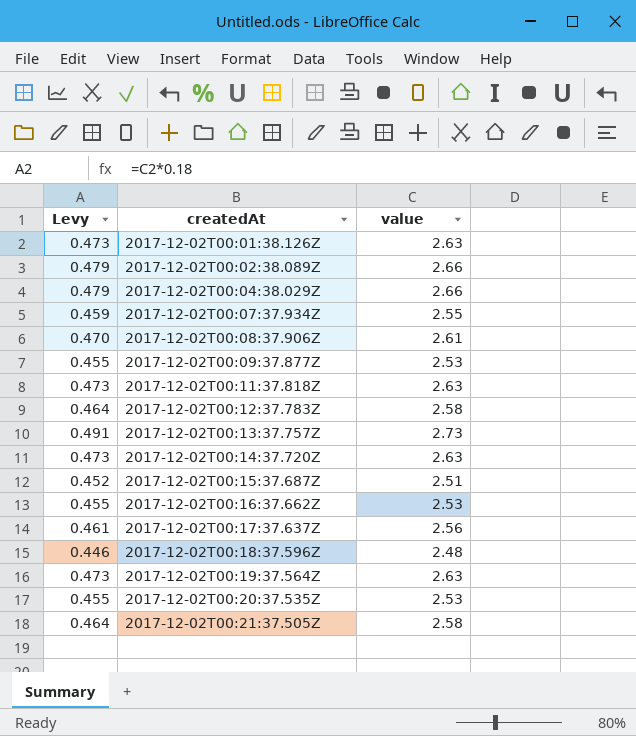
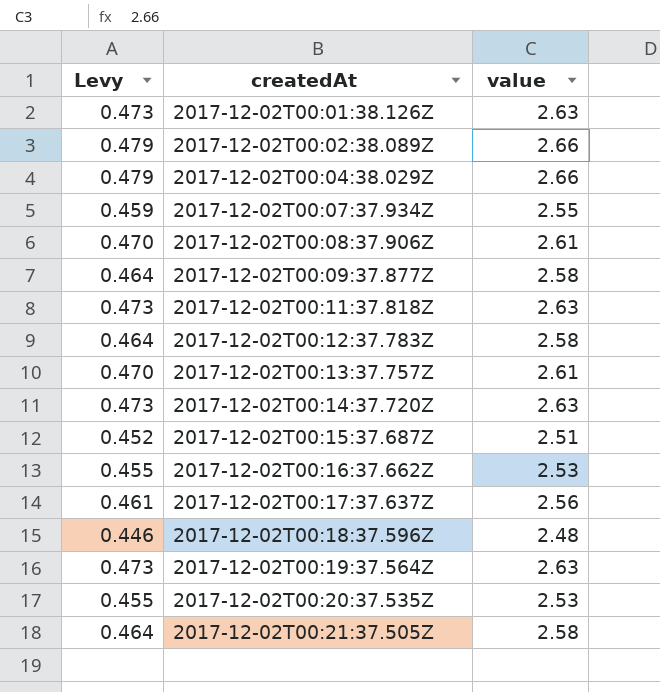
2017-12-02T00:09:37.877Z | Levy: 0.455 -> 0.464
2017-12-02T00:09:37.877Z | value: 2.53 -> 2.58
2017-12-02T00:13:37.757Z | Levy: 0.491 -> 0.470
2017-12-02T00:13:37.757Z | value: 2.73 -> 2.61

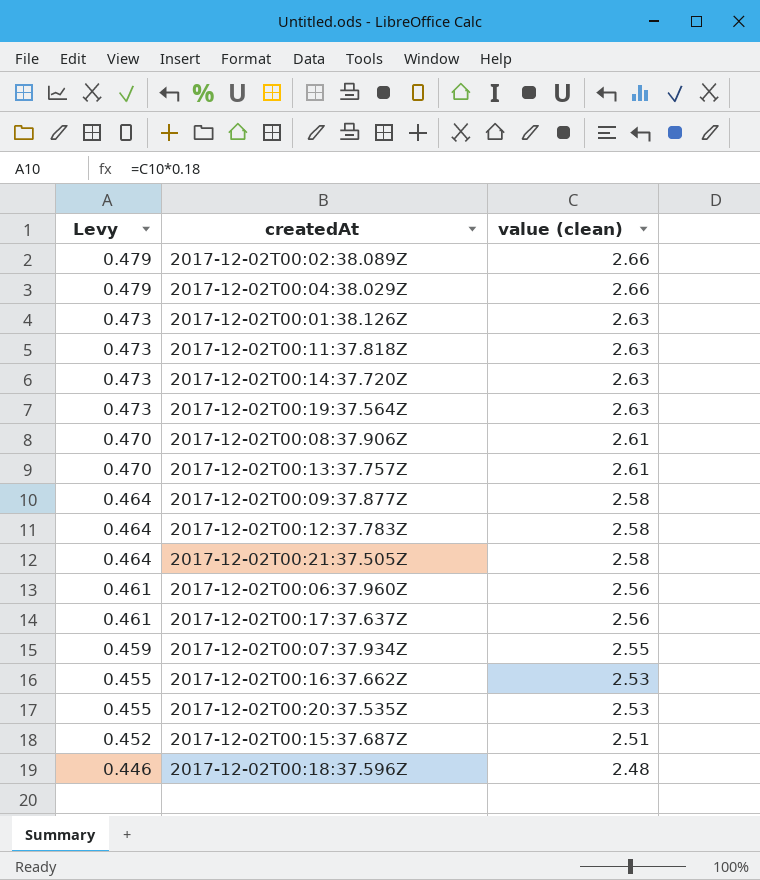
row order: createdAt ascending -> Levy descending
column name: value -> value (clean)
row 2017-12-02T00:06:37.960Z: none -> 0.461 | 2.56

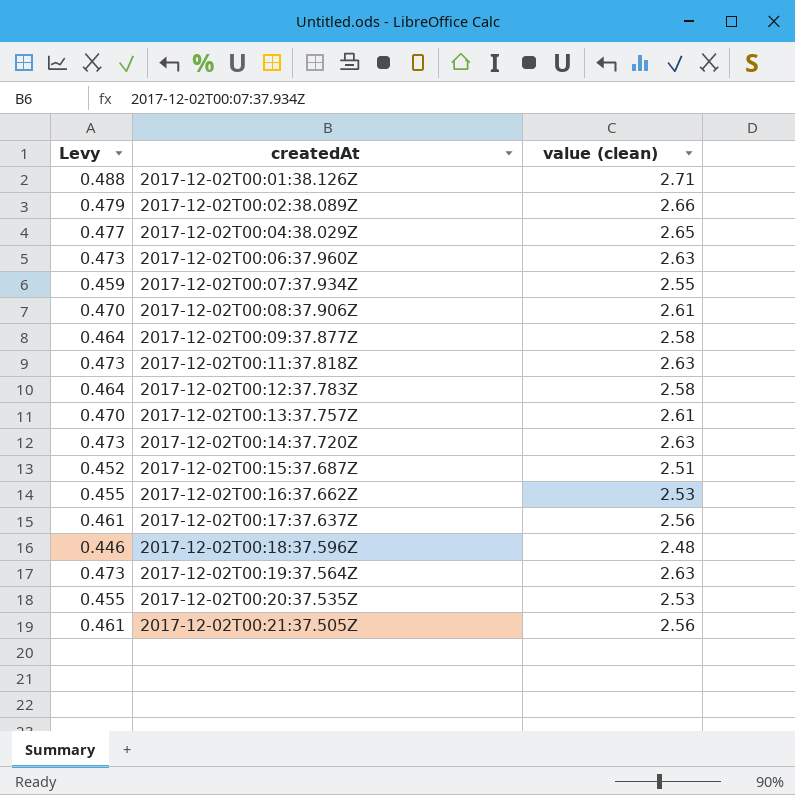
row order: Levy descending -> createdAt ascending
2017-12-02T00:01:38.126Z | Levy: 0.473 -> 0.488
2017-12-02T00:01:38.126Z | value (clean): 2.63 -> 2.71
2017-12-02T00:04:38.029Z | Levy: 0.479 -> 0.477
2017-12-02T00:04:38.029Z | value (clean): 2.66 -> 2.65
2017-12-02T00:06:37.960Z | Levy: 0.461 -> 0.473
2017-12-02T00:06:37.960Z | value (clean): 2.56 -> 2.63
2017-12-02T00:21:37.505Z | Levy: 0.464 -> 0.461
2017-12-02T00:21:37.505Z | value (clean): 2.58 -> 2.56

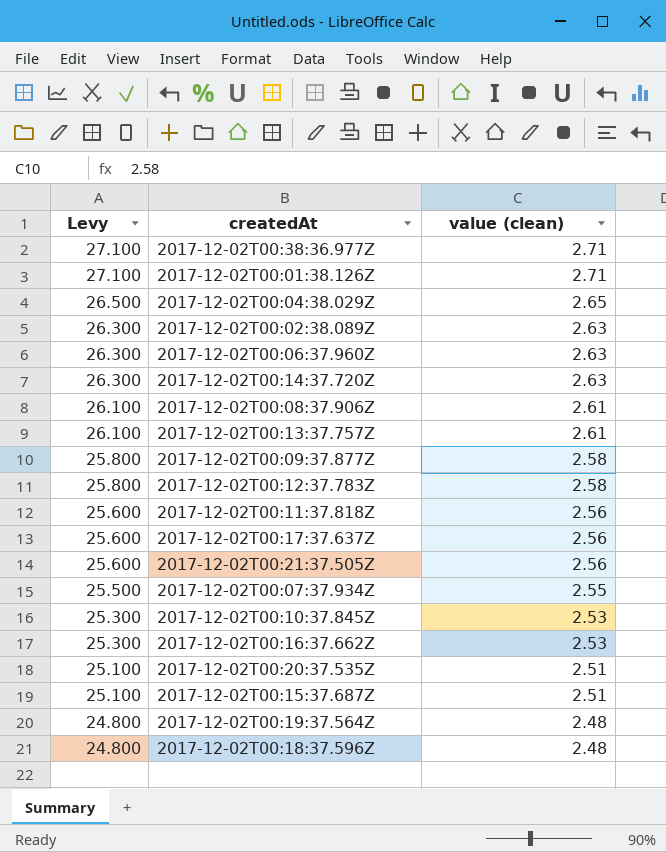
row order: createdAt ascending -> Levy descending
column Levy | formula: [value (clean)] * 0.18 -> [value (clean)] * 10
row 2017-12-02T00:38:36.977Z: none -> 27.100 | 2.71
2017-12-02T00:02:38.089Z | value (clean): 2.66 -> 2.63
2017-12-02T00:11:37.818Z | value (clean): 2.63 -> 2.56
row 2017-12-02T00:10:37.845Z: none -> 25.300 | 2.53
2017-12-02T00:20:37.535Z | value (clean): 2.53 -> 2.51
2017-12-02T00:19:37.564Z | value (clean): 2.63 -> 2.48

